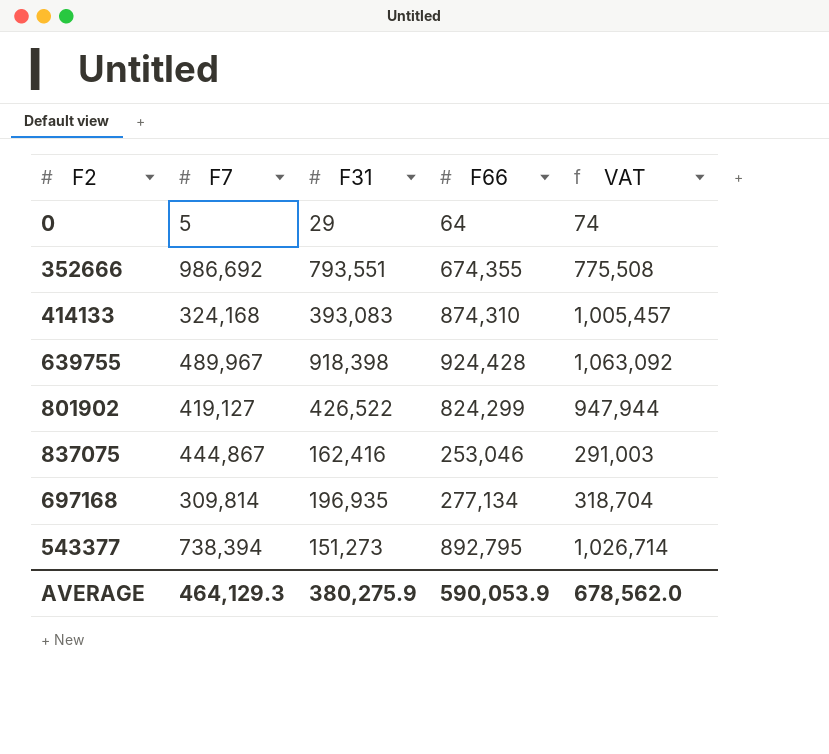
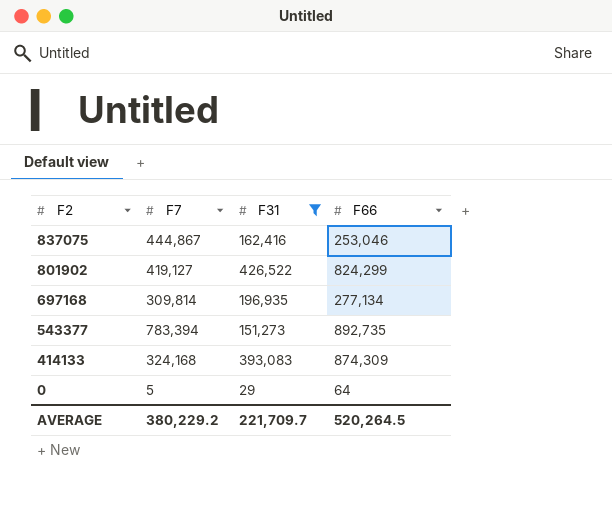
filter: none -> F31 <= 426,522
row order: none -> F2 descending
column VAT | formula: [F66] * 1.15 -> none
543377 | F7: 738,394 -> 783,394
543377 | F66: 892,795 -> 892,735
414133 | F66: 874,310 -> 874,309
AVERAGE | F7: 464,129.3 -> 380,229.2
AVERAGE | F31: 380,275.9 -> 221,709.7
AVERAGE | F66: 590,053.9 -> 520,264.5

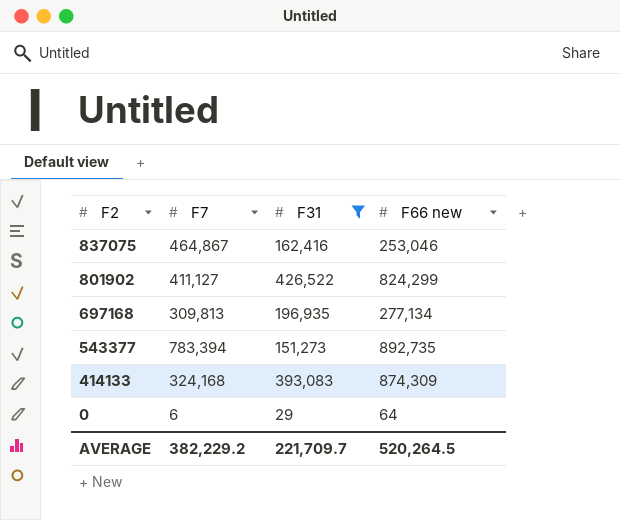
column name: F66 -> F66 new
837075 | F7: 444,867 -> 464,867
801902 | F7: 419,127 -> 411,127
697168 | F7: 309,814 -> 309,813
0 | F7: 5 -> 6
AVERAGE | F7: 380,229.2 -> 382,229.2

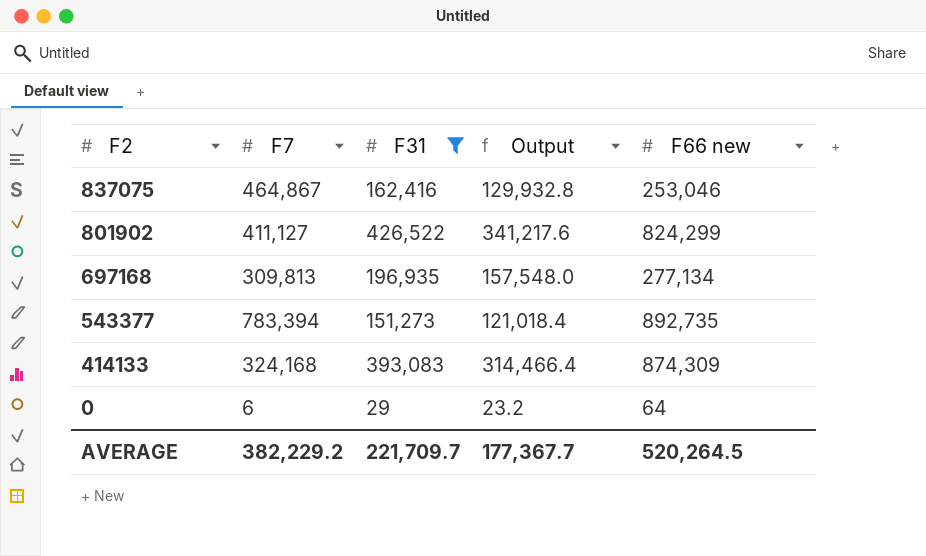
column Output | formula: none -> [F31] * 0.8

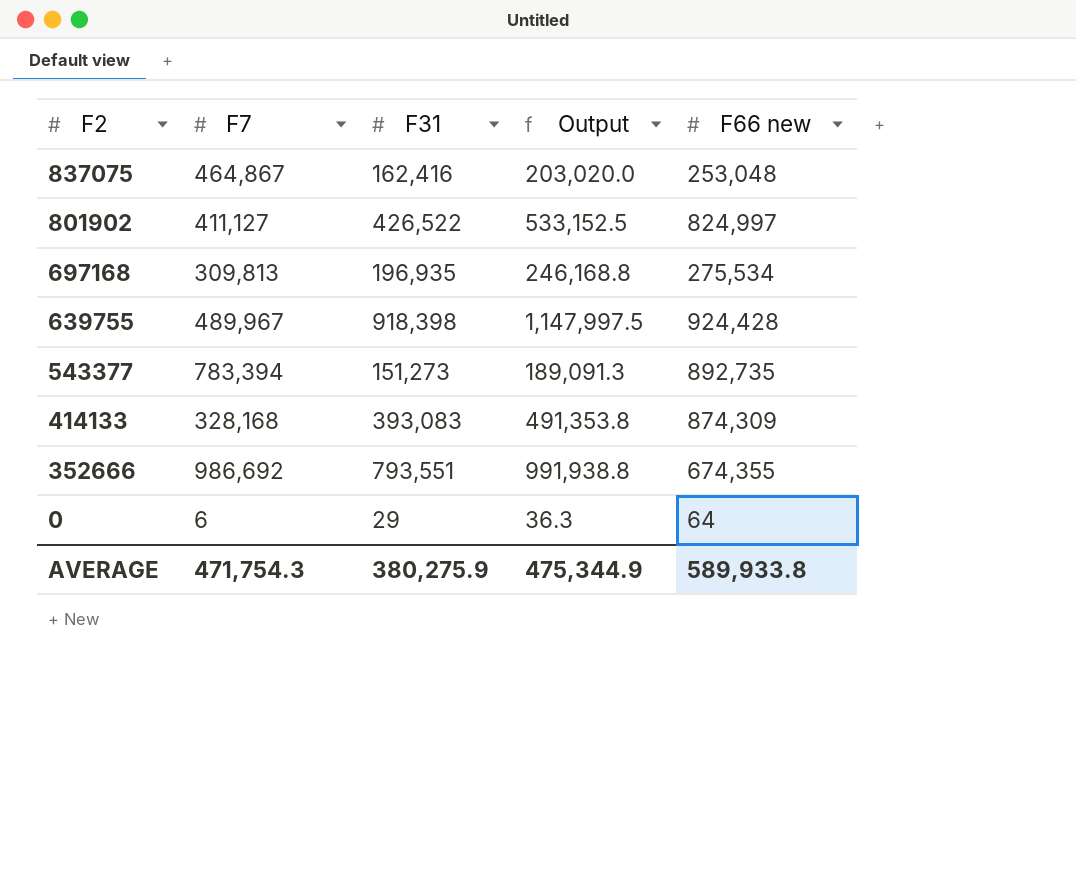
filter: F31 <= 426,522 -> none
column Output | formula: [F31] * 0.8 -> [F31] * 1.25
837075 | F66 new: 253,046 -> 253,048
801902 | F66 new: 824,299 -> 824,997
697168 | F66 new: 277,134 -> 275,534
414133 | F7: 324,168 -> 328,168
AVERAGE | F7: 382,229.2 -> 471,754.3
AVERAGE | F31: 221,709.7 -> 380,275.9
AVERAGE | Output: 177,367.7 -> 475,344.9
AVERAGE | F66 new: 520,264.5 -> 589,933.8

